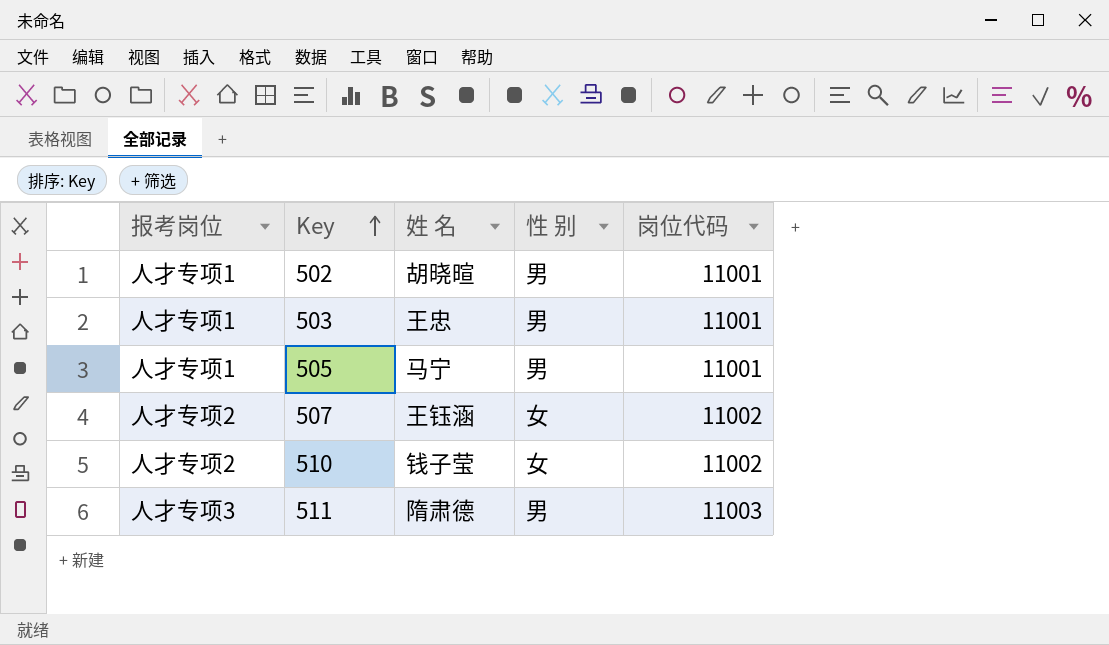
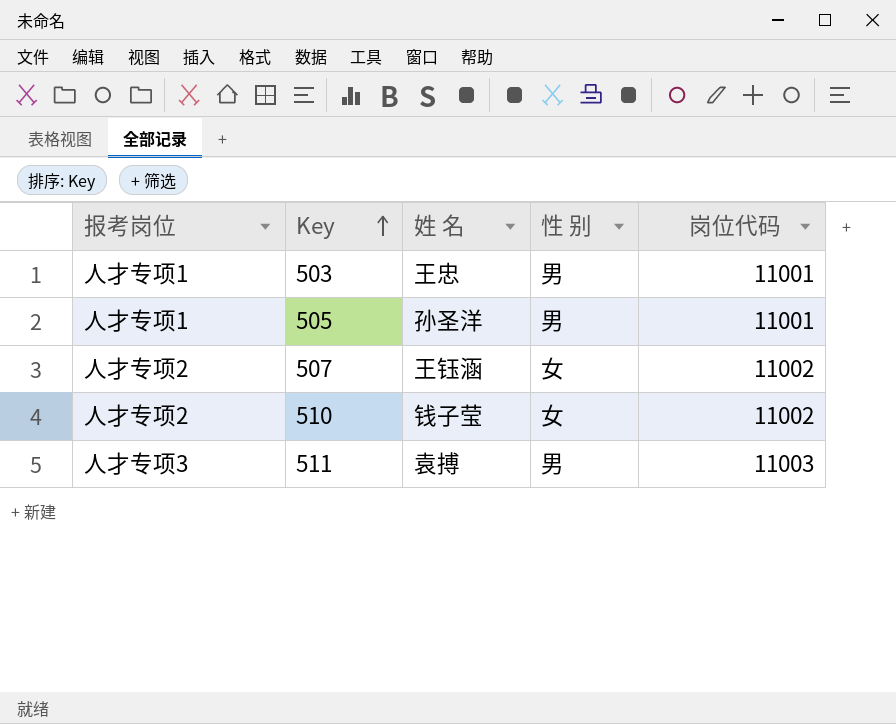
row 502: 人才专项1 | 胡晓暄 | 男 | 11001 -> none
505 | 姓 名: 马宁 -> 孙圣洋
511 | 姓 名: 隋肃德 -> 袁搏

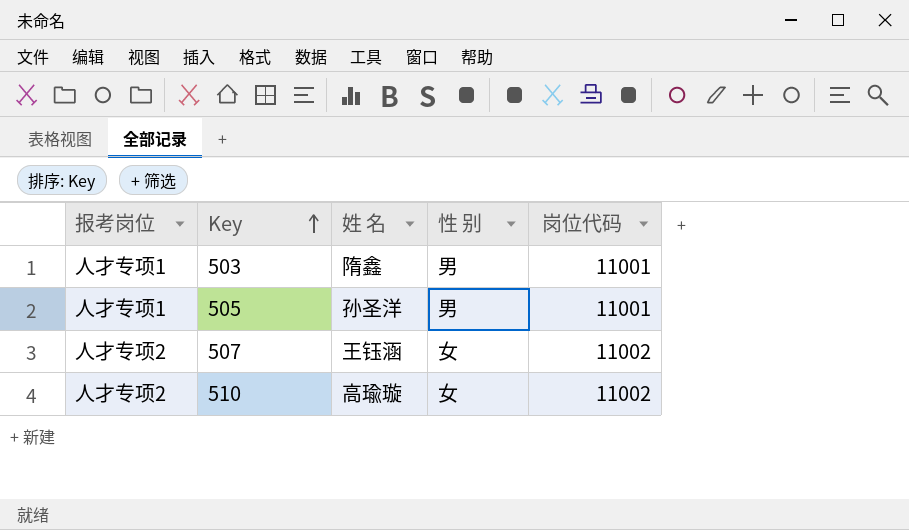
row 511: 人才专项3 | 袁搏 | 男 | 11003 -> none
503 | 姓 名: 王忠 -> 隋鑫
510 | 姓 名: 钱子莹 -> 高瑜璇

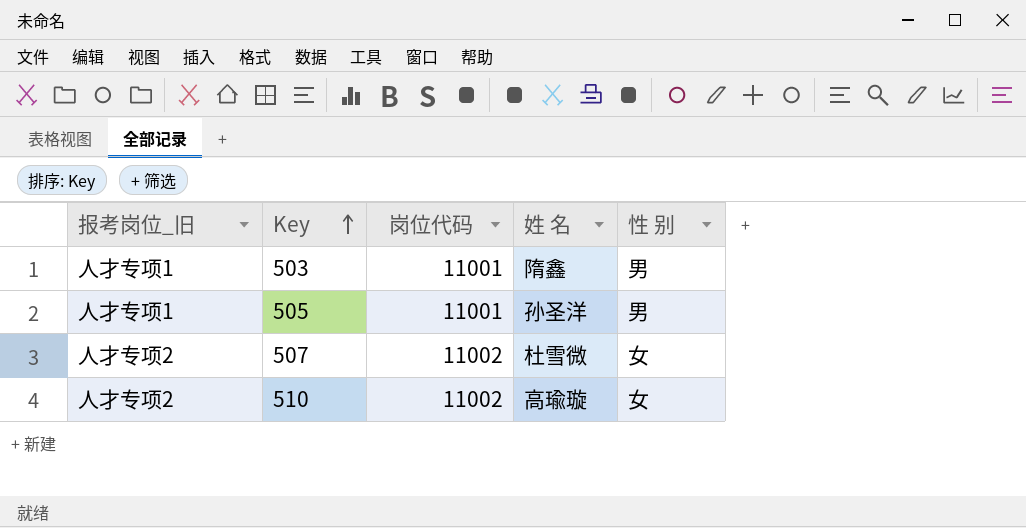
column name: 报考岗位 -> 报考岗位_旧
column 岗位代码 | position: 5 -> 3
507 | 姓 名: 王钰涵 -> 杜雪微

